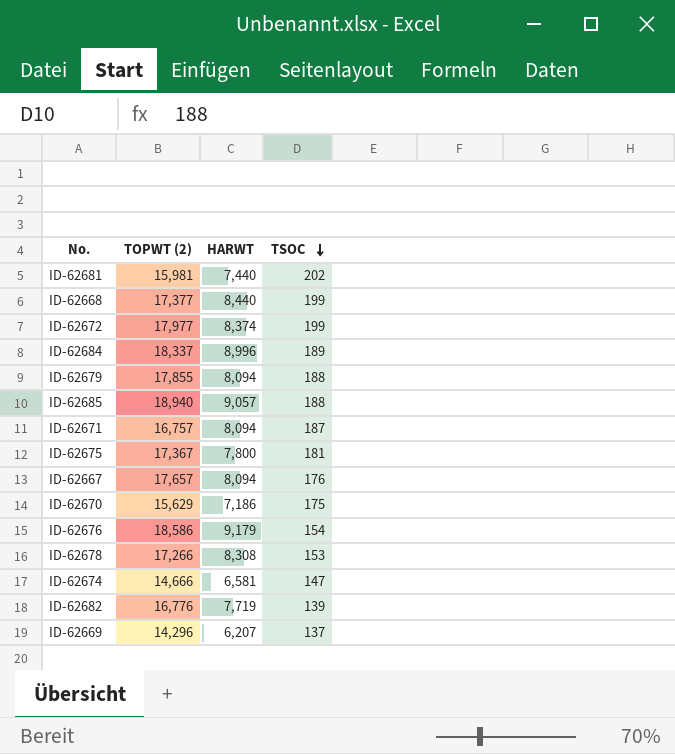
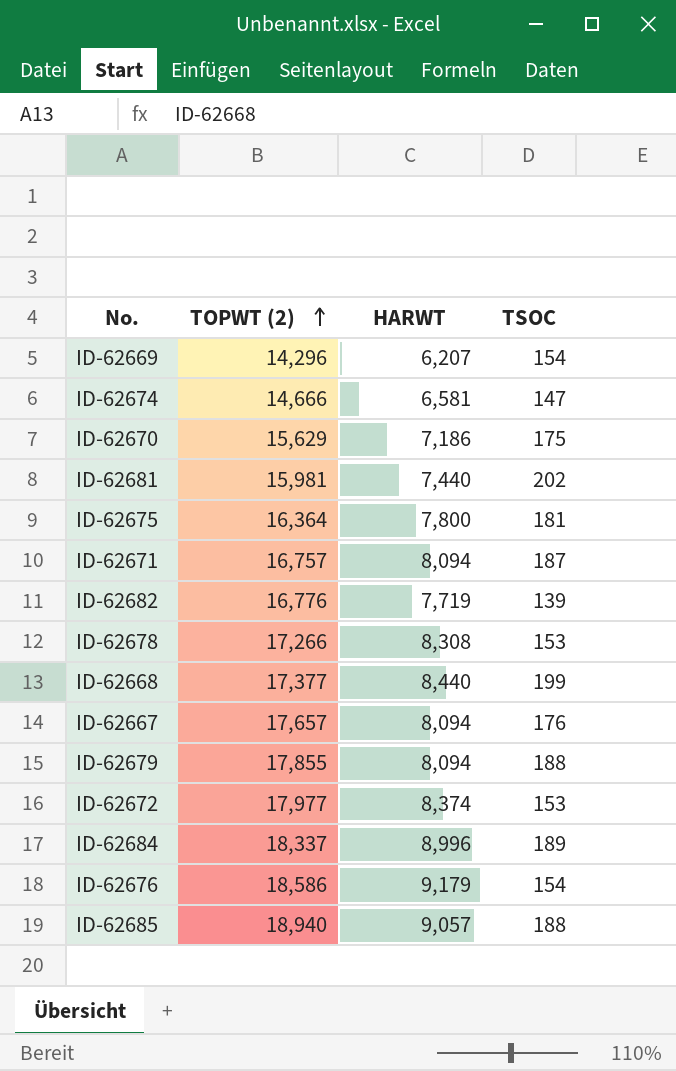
row order: TSOC descending -> TOPWT (2) ascending
ID-62669 | TSOC: 137 -> 154
ID-62675 | TOPWT (2): 17,367 -> 16,364
ID-62672 | TSOC: 199 -> 153

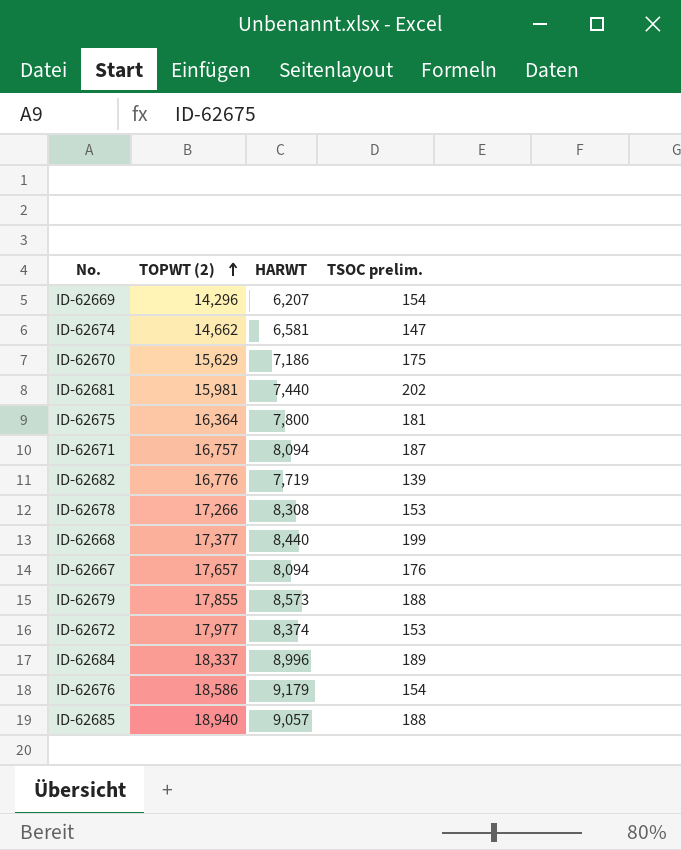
column name: TSOC -> TSOC prelim.
ID-62674 | TOPWT (2): 14,666 -> 14,662
ID-62679 | HARWT: 8,094 -> 8,573

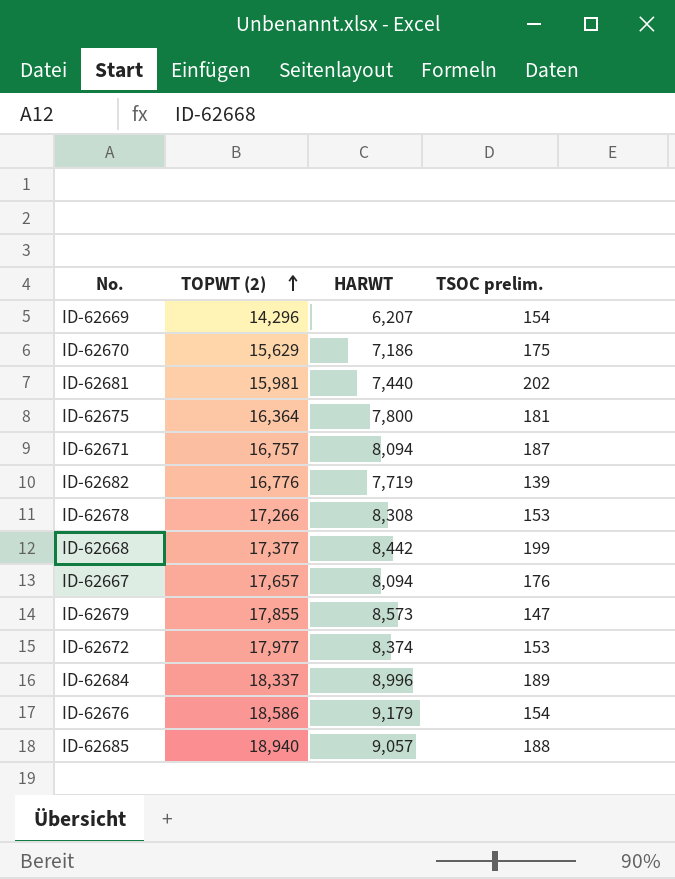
row ID-62674: 14,662 | 6,581 | 147 -> none
ID-62668 | HARWT: 8,440 -> 8,442
ID-62679 | TSOC prelim.: 188 -> 147

